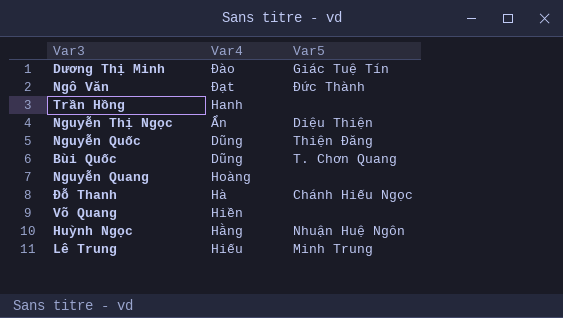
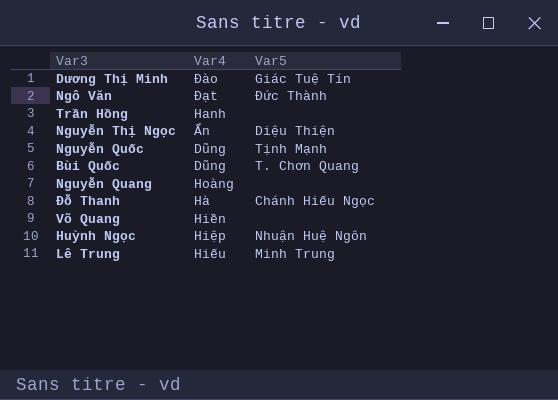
Nguyễn Quốc | Var5: Thiện Đăng -> Tịnh Mạnh
Huỳnh Ngọc | Var4: Hằng -> Hiệp

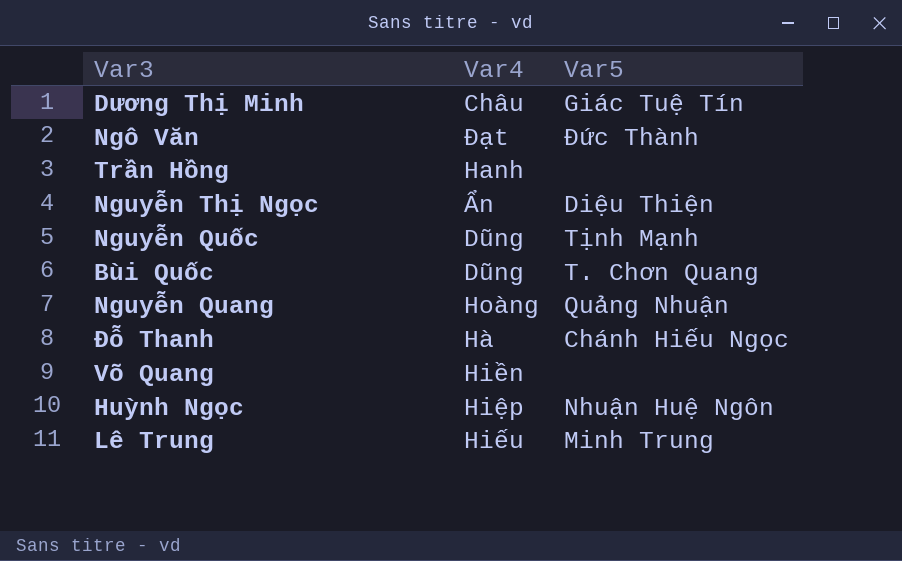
Dương Thị Minh | Var4: Đào -> Châu
Nguyễn Quang | Var5: none -> Quảng Nhuận

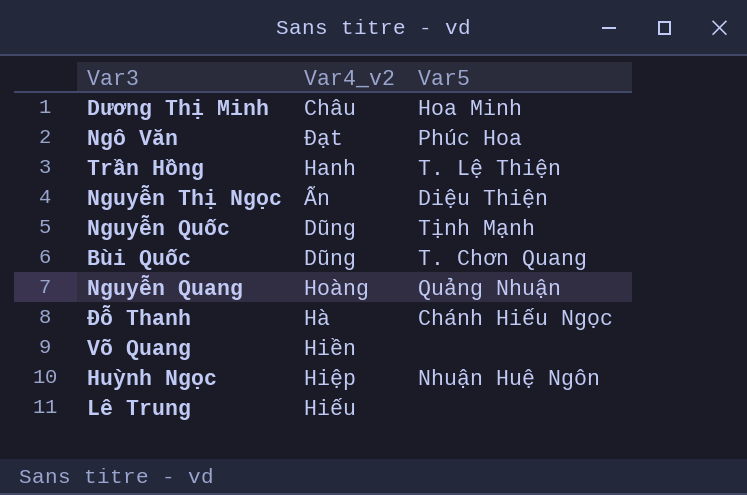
column name: Var4 -> Var4_v2
Dương Thị Minh | Var5: Giác Tuệ Tín -> Hoa Minh
Ngô Văn | Var5: Đức Thành -> Phúc Hoa
Trần Hồng | Var5: none -> T. Lệ Thiện
Lê Trung | Var5: Minh Trung -> none

